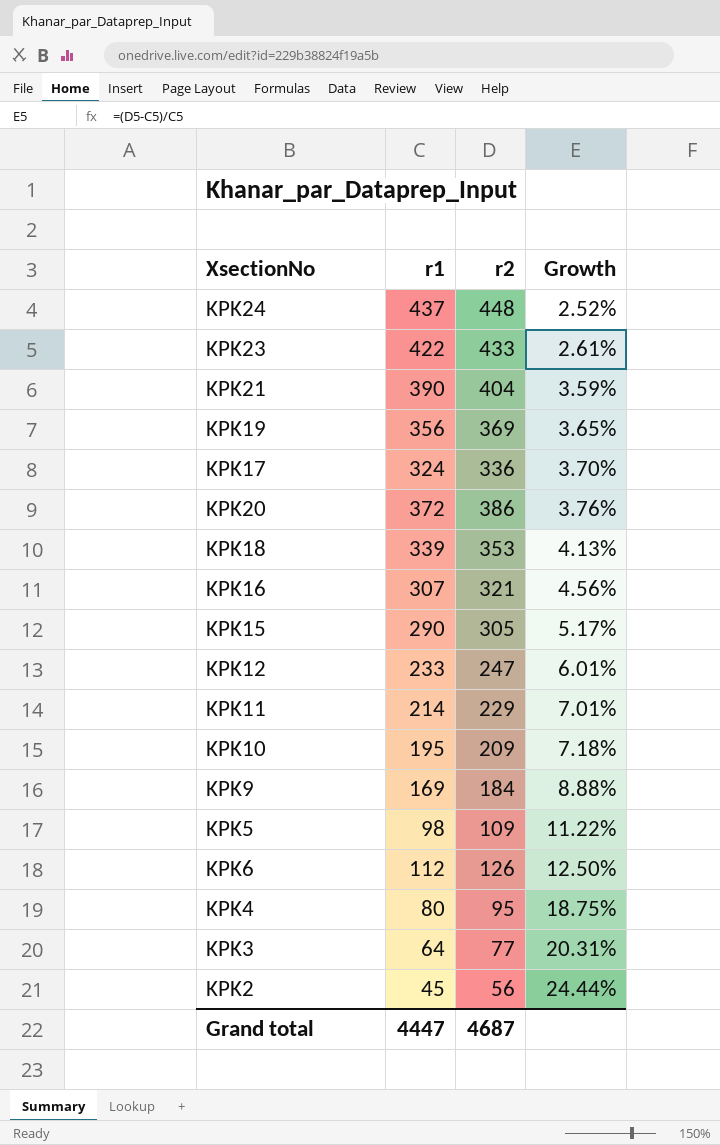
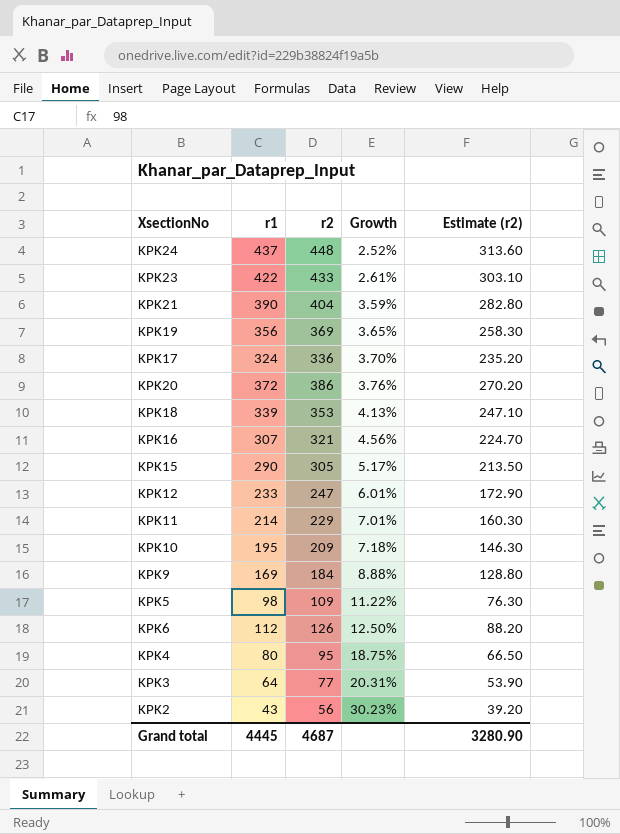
column Estimate (r2) | formula: none -> [r2] * 0.7
KPK2 | r1: 45 -> 43
KPK2 | Growth: 24.44% -> 30.23%
Grand total | r1: 4447 -> 4445

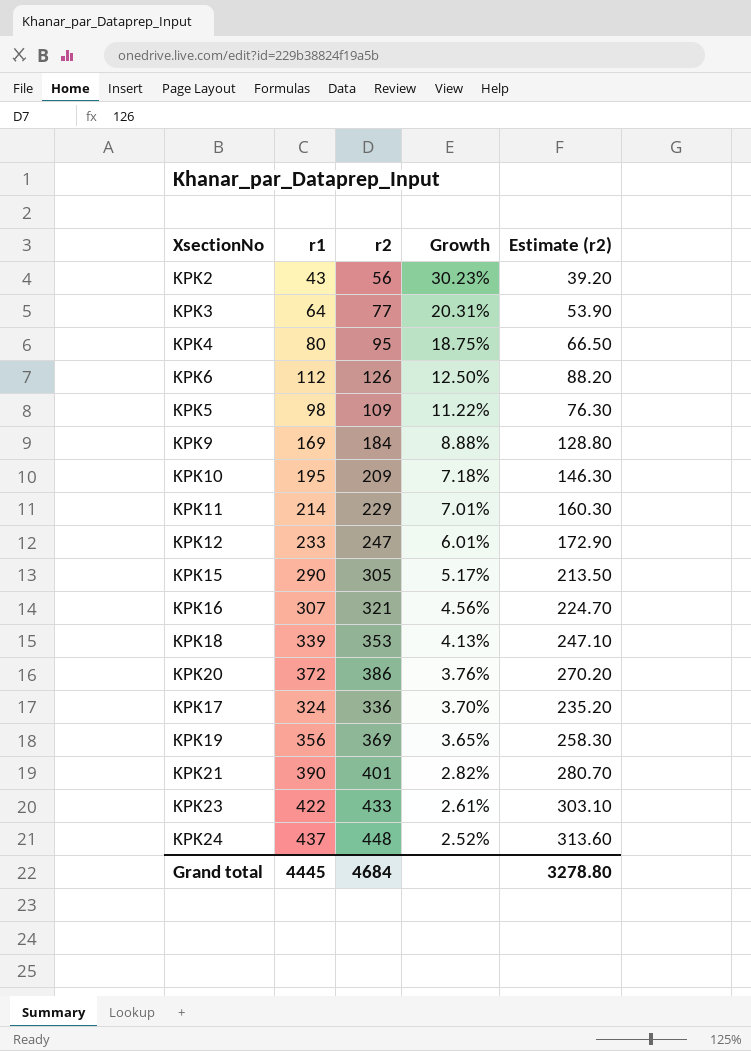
row order: Growth ascending -> Growth descending
KPK21 | r2: 404 -> 401
KPK21 | Growth: 3.59% -> 2.82%
KPK21 | Estimate (r2): 282.80 -> 280.70
Grand total | r2: 4687 -> 4684
Grand total | Estimate (r2): 3280.90 -> 3278.80

